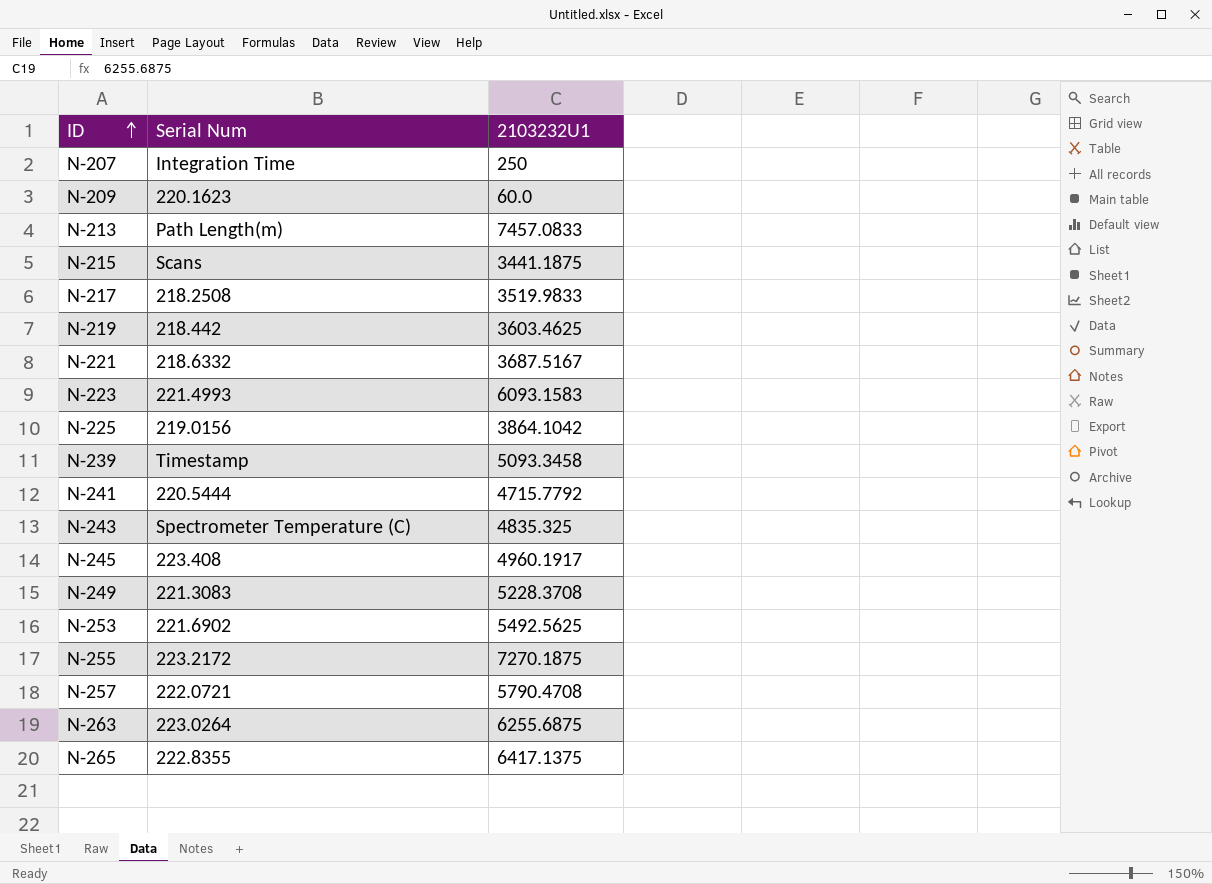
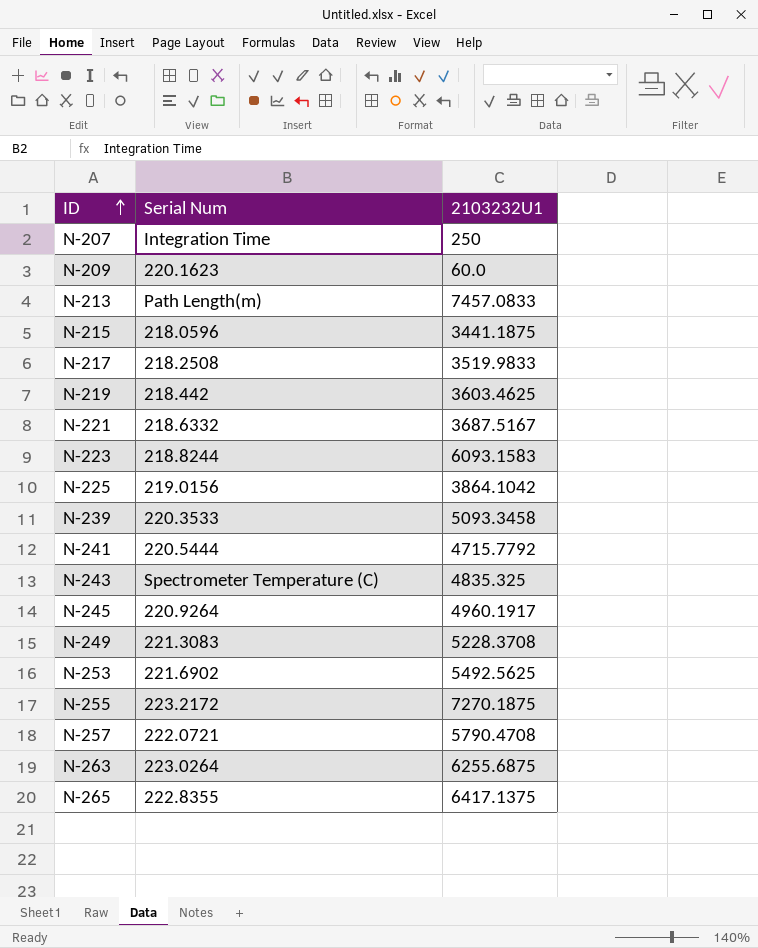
N-215 | Serial Num: Scans -> 218.0596
N-223 | Serial Num: 221.4993 -> 218.8244
N-239 | Serial Num: Timestamp -> 220.3533
N-245 | Serial Num: 223.408 -> 220.9264

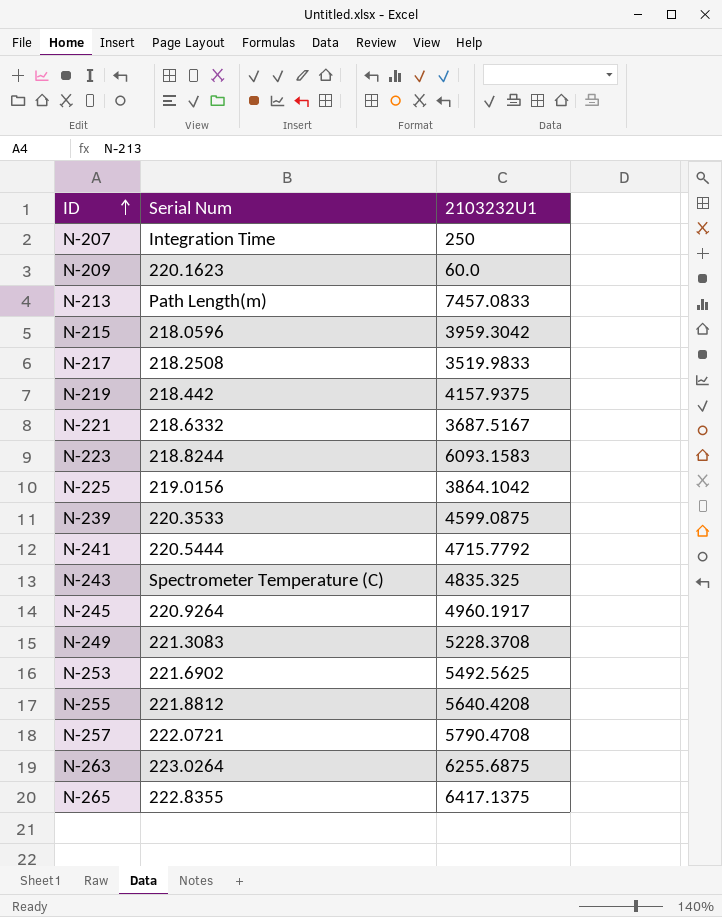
N-215 | 2103232U1: 3441.1875 -> 3959.3042
N-219 | 2103232U1: 3603.4625 -> 4157.9375
N-239 | 2103232U1: 5093.3458 -> 4599.0875
N-255 | Serial Num: 223.2172 -> 221.8812
N-255 | 2103232U1: 7270.1875 -> 5640.4208

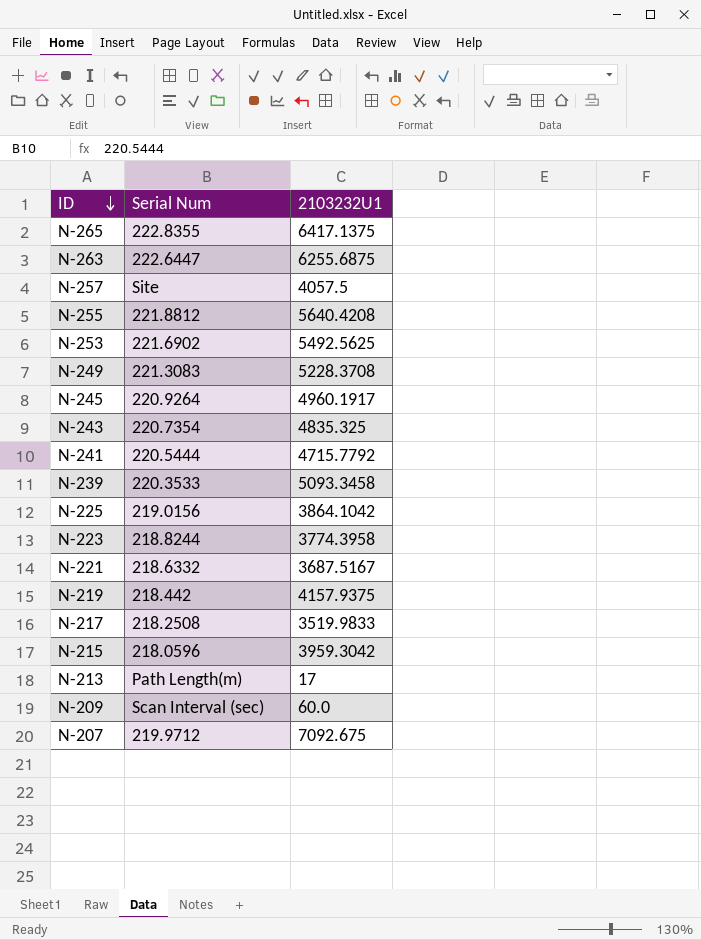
row order: ID ascending -> ID descending
N-263 | Serial Num: 223.0264 -> 222.6447
N-257 | Serial Num: 222.0721 -> Site
N-257 | 2103232U1: 5790.4708 -> 4057.5
N-243 | Serial Num: Spectrometer Temperature (C) -> 220.7354
N-239 | 2103232U1: 4599.0875 -> 5093.3458
N-223 | 2103232U1: 6093.1583 -> 3774.3958
N-213 | 2103232U1: 7457.0833 -> 17
N-209 | Serial Num: 220.1623 -> Scan Interval (sec)
N-207 | Serial Num: Integration Time -> 219.9712
N-207 | 2103232U1: 250 -> 7092.675

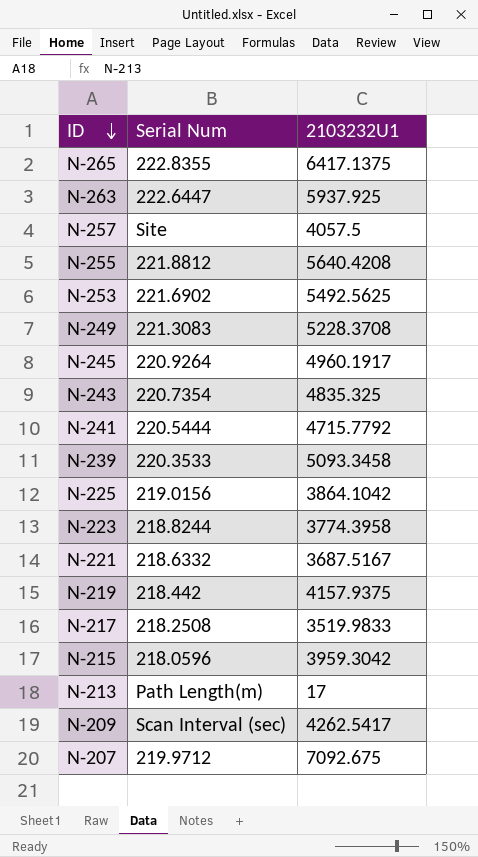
N-263 | 2103232U1: 6255.6875 -> 5937.925
N-209 | 2103232U1: 60.0 -> 4262.5417

